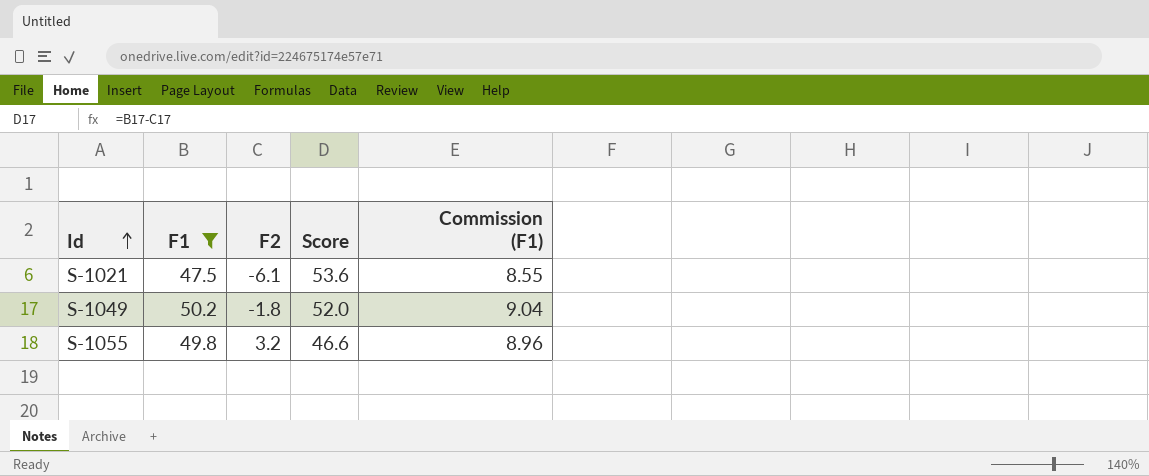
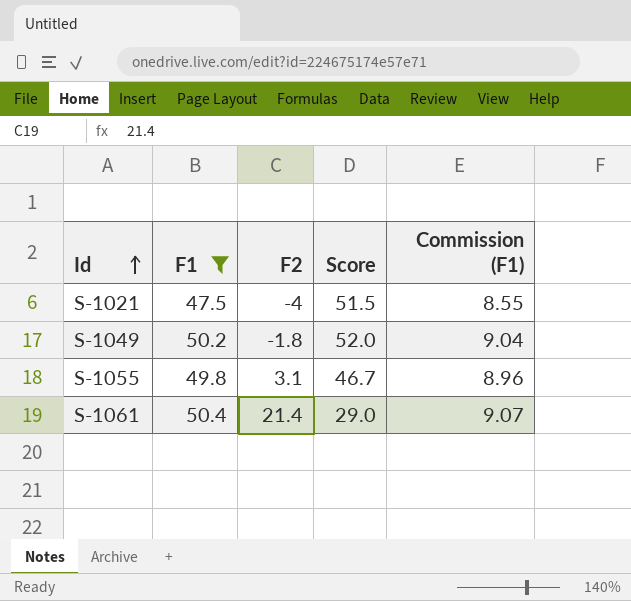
S-1021 | F2: -6.1 -> -4
S-1021 | Score: 53.6 -> 51.5
S-1055 | F2: 3.2 -> 3.1
S-1055 | Score: 46.6 -> 46.7
row S-1061: none -> 50.4 | 21.4 | 29.0 | 9.07

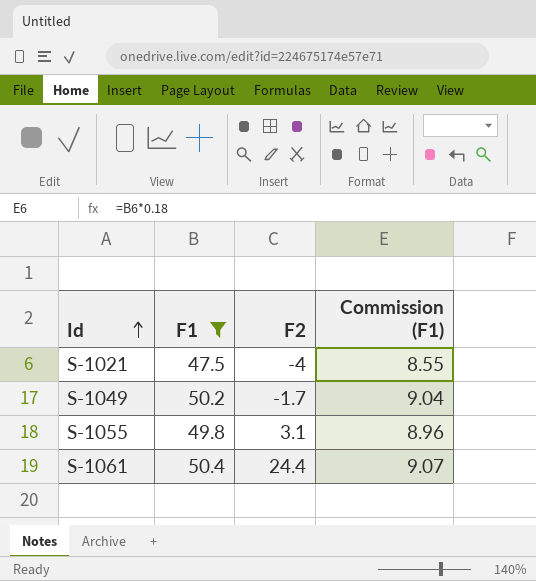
column Score | formula: [F1] - [F2] -> none
S-1049 | F2: -1.8 -> -1.7
S-1061 | F2: 21.4 -> 24.4

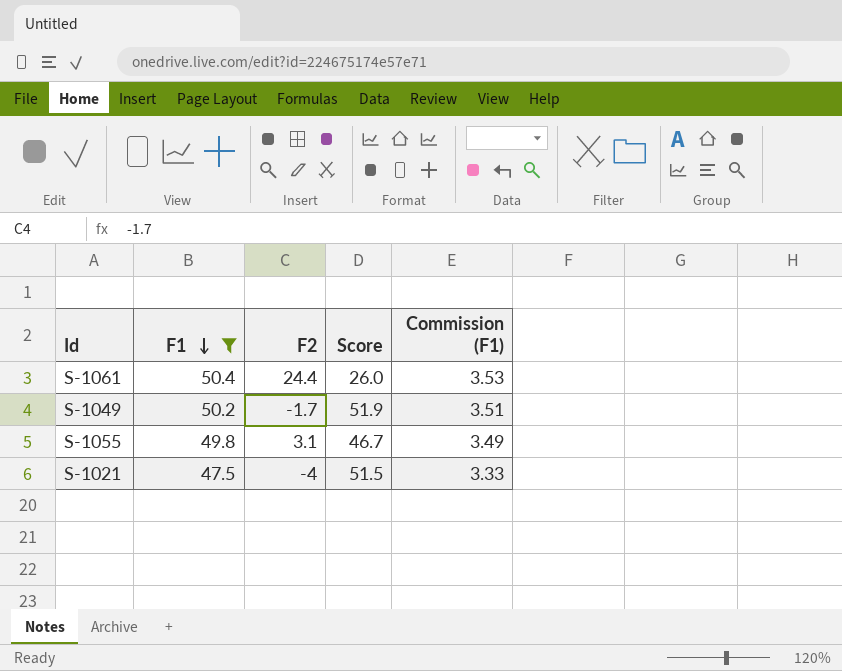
row order: Id ascending -> F1 descending
column Score | formula: none -> [F1] - [F2]
column Commission (F1) | formula: [F1] * 0.18 -> [F1] * 0.07

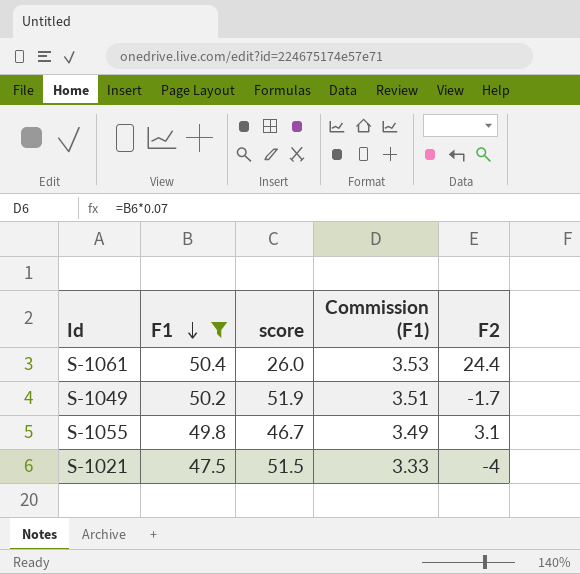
column name: Score -> score
column F2 | position: 3 -> 5

